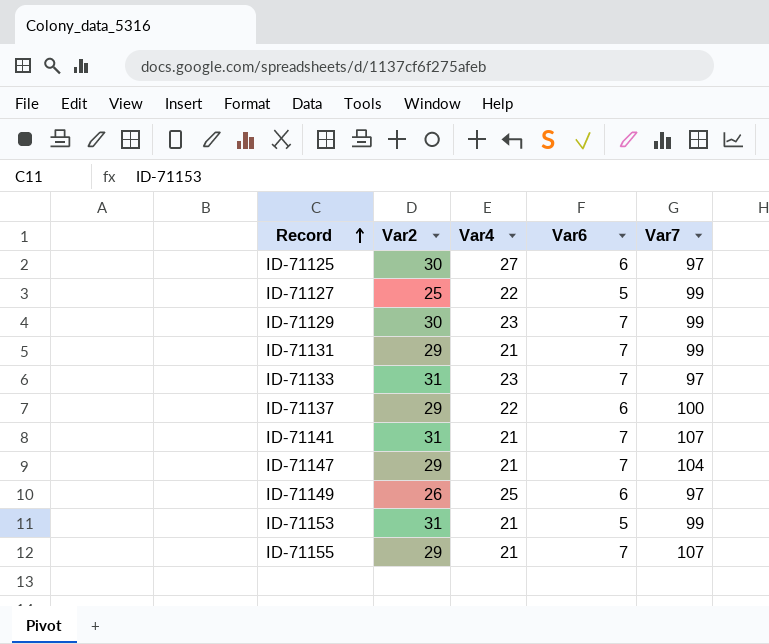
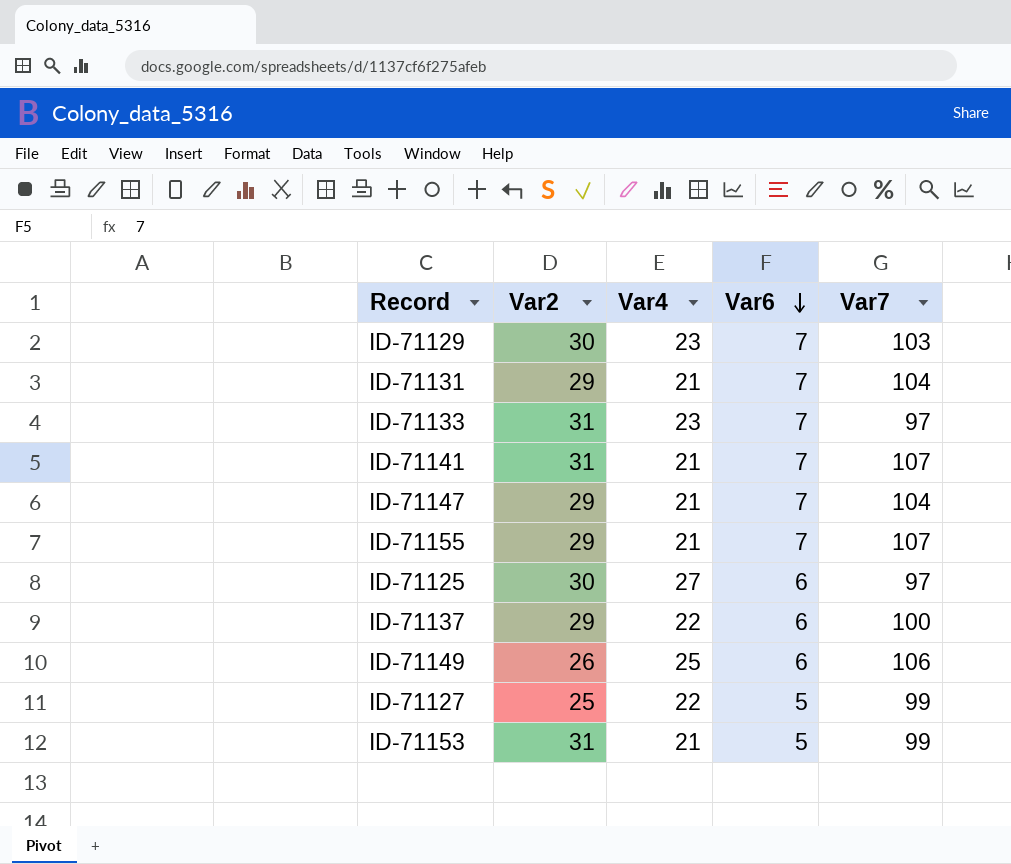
row order: Record ascending -> Var6 descending
ID-71129 | Var7: 99 -> 103
ID-71131 | Var7: 99 -> 104
ID-71149 | Var7: 97 -> 106

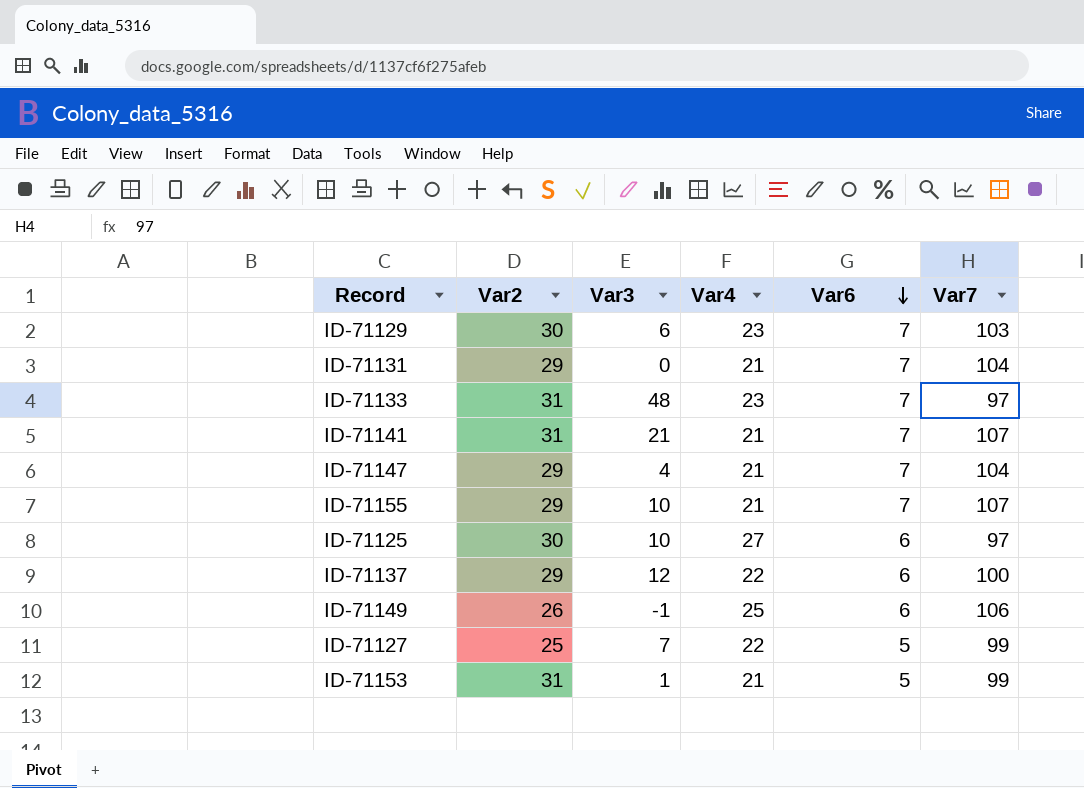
column Var3 | position: none -> 3

